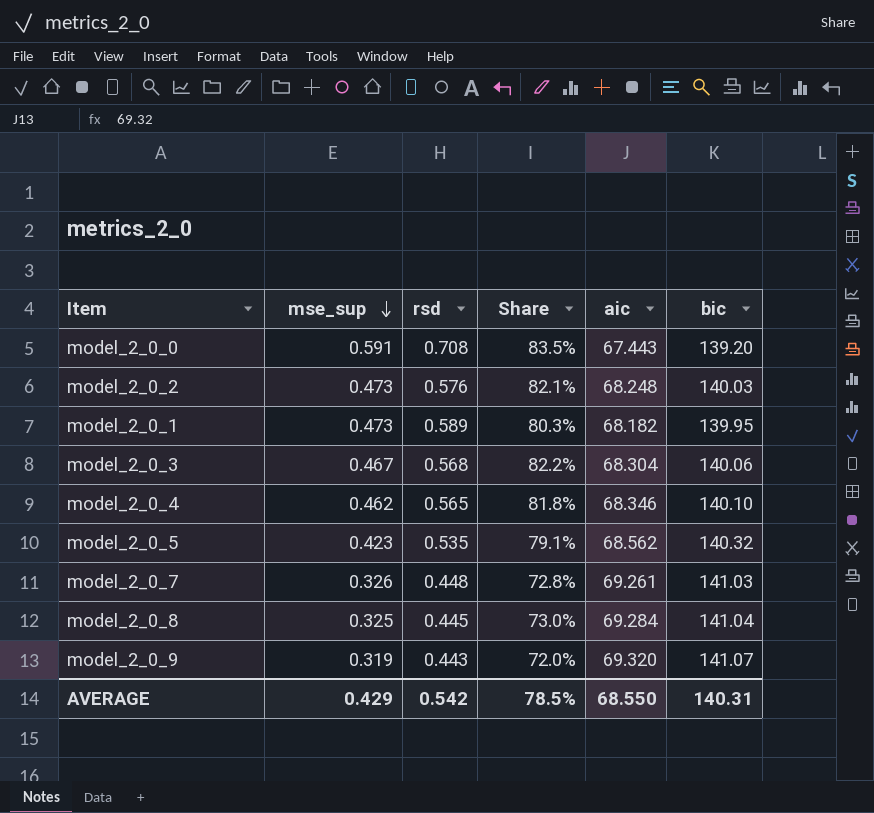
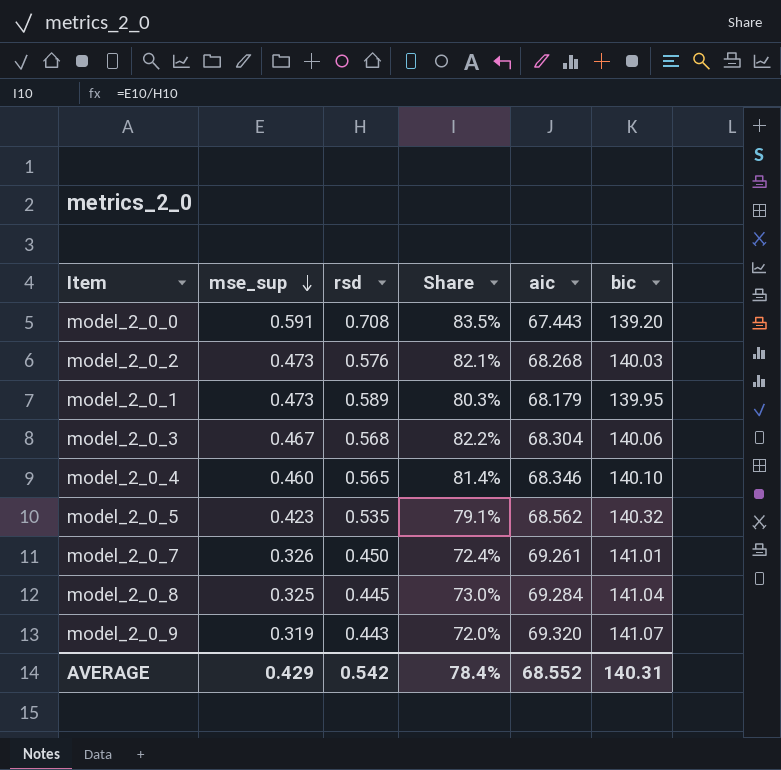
model_2_0_2 | aic: 68.248 -> 68.268
model_2_0_1 | aic: 68.182 -> 68.179
model_2_0_4 | mse_sup: 0.462 -> 0.460
model_2_0_4 | Share: 81.8% -> 81.4%
model_2_0_7 | rsd: 0.448 -> 0.450
model_2_0_7 | Share: 72.8% -> 72.4%
model_2_0_7 | bic: 141.03 -> 141.01
AVERAGE | Share: 78.5% -> 78.4%
AVERAGE | aic: 68.550 -> 68.552

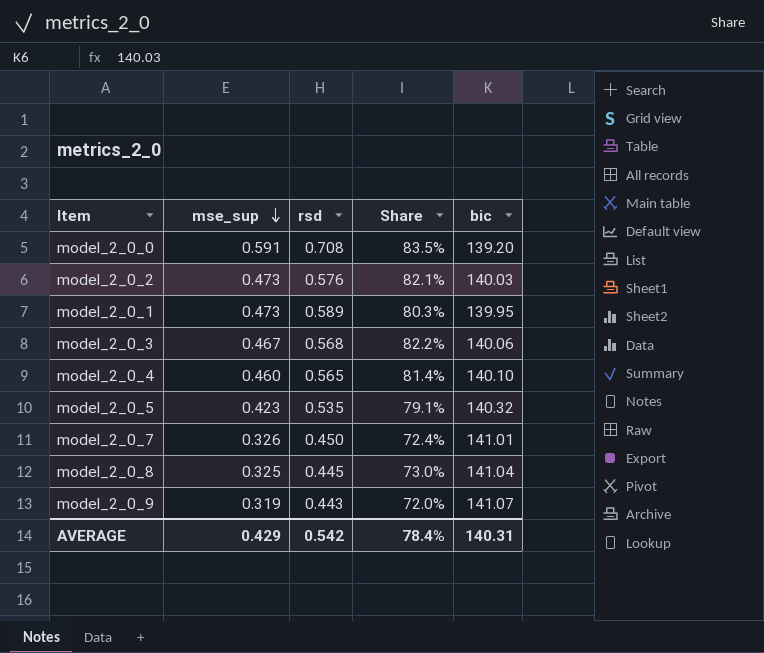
column aic | position: 5 -> none

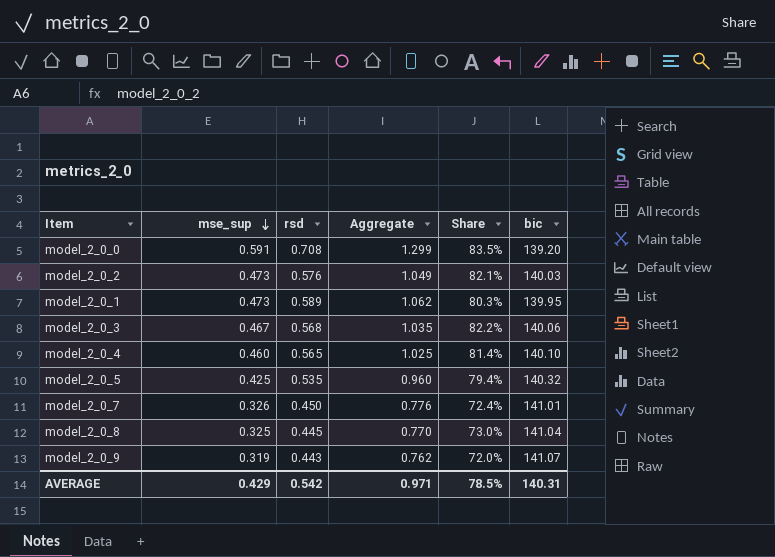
column Aggregate | formula: none -> [mse_sup] + [rsd]
model_2_0_5 | mse_sup: 0.423 -> 0.425
model_2_0_5 | Share: 79.1% -> 79.4%
AVERAGE | Share: 78.4% -> 78.5%

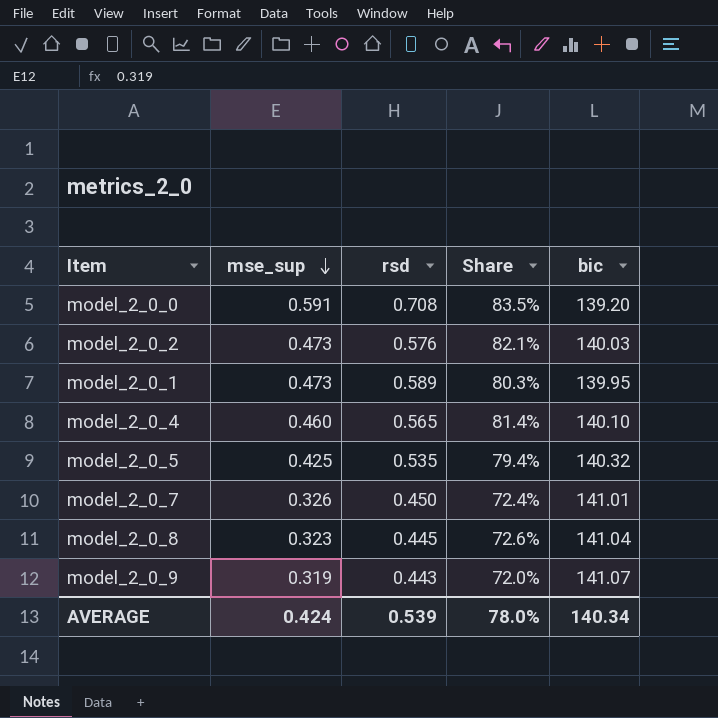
column Aggregate | formula: [mse_sup] + [rsd] -> none
row model_2_0_3: 0.467 | 0.568 | 1.035 | 82.2% | 140.06 -> none
model_2_0_8 | mse_sup: 0.325 -> 0.323
model_2_0_8 | Share: 73.0% -> 72.6%
AVERAGE | mse_sup: 0.429 -> 0.424
AVERAGE | rsd: 0.542 -> 0.539
AVERAGE | Share: 78.5% -> 78.0%
AVERAGE | bic: 140.31 -> 140.34

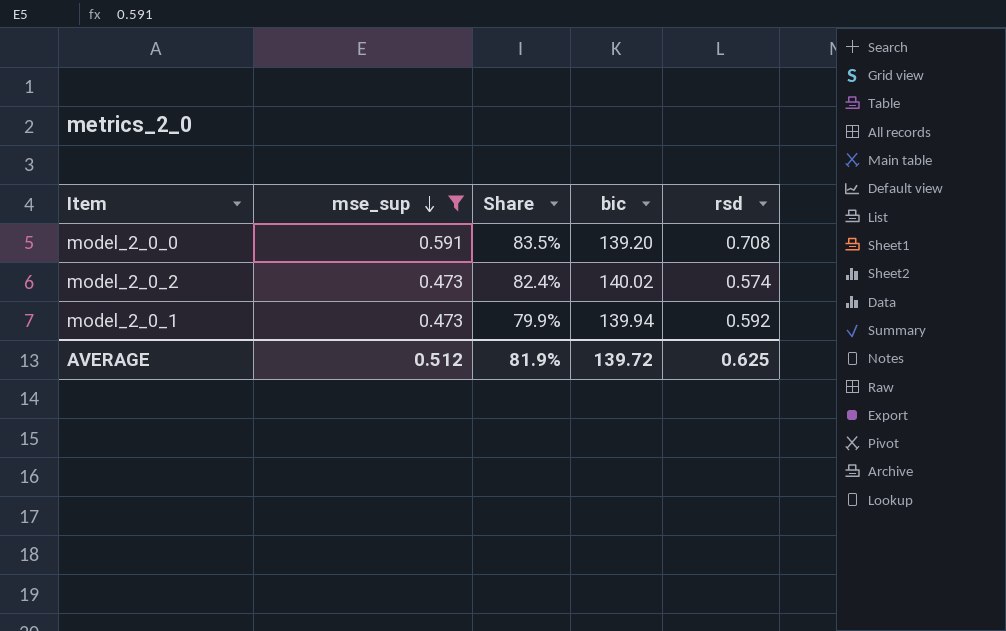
filter: none -> mse_sup >= 0.473
column rsd | position: 3 -> 5
model_2_0_2 | Share: 82.1% -> 82.4%
model_2_0_2 | bic: 140.03 -> 140.02
model_2_0_2 | rsd: 0.576 -> 0.574
model_2_0_1 | Share: 80.3% -> 79.9%
model_2_0_1 | bic: 139.95 -> 139.94
model_2_0_1 | rsd: 0.589 -> 0.592
AVERAGE | mse_sup: 0.424 -> 0.512
AVERAGE | Share: 78.0% -> 81.9%
AVERAGE | bic: 140.34 -> 139.72
AVERAGE | rsd: 0.539 -> 0.625

